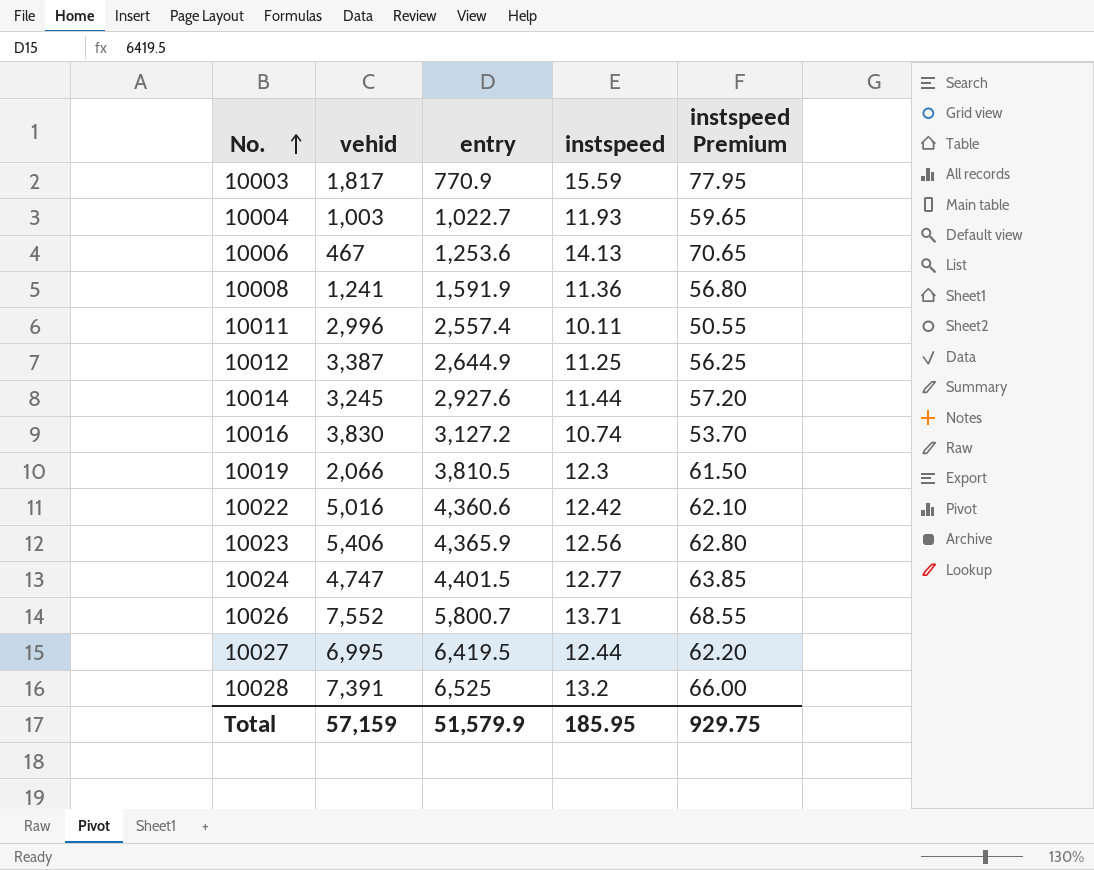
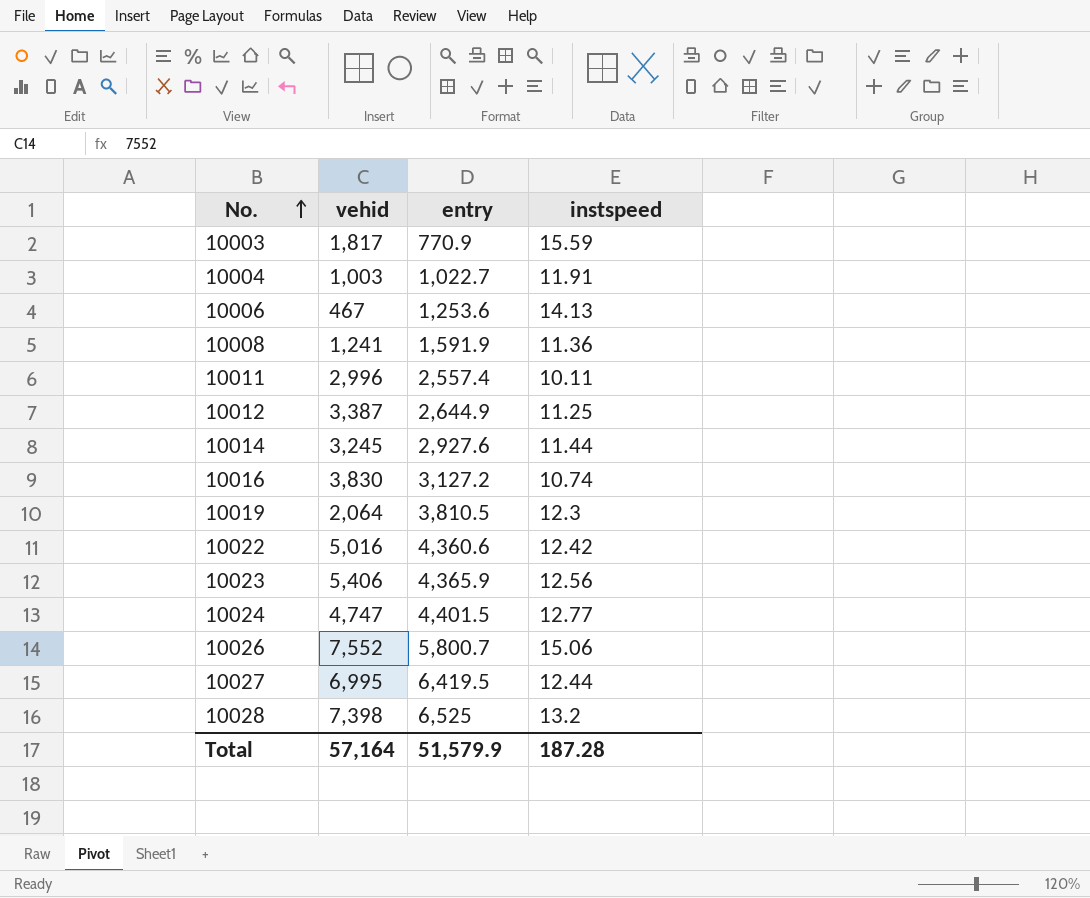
column instspeed Premium | formula: [instspeed] * 5 -> none
10004 | instspeed: 11.93 -> 11.91
10019 | vehid: 2,066 -> 2,064
10026 | instspeed: 13.71 -> 15.06
10028 | vehid: 7,391 -> 7,398
Total | vehid: 57,159 -> 57,164
Total | instspeed: 185.95 -> 187.28

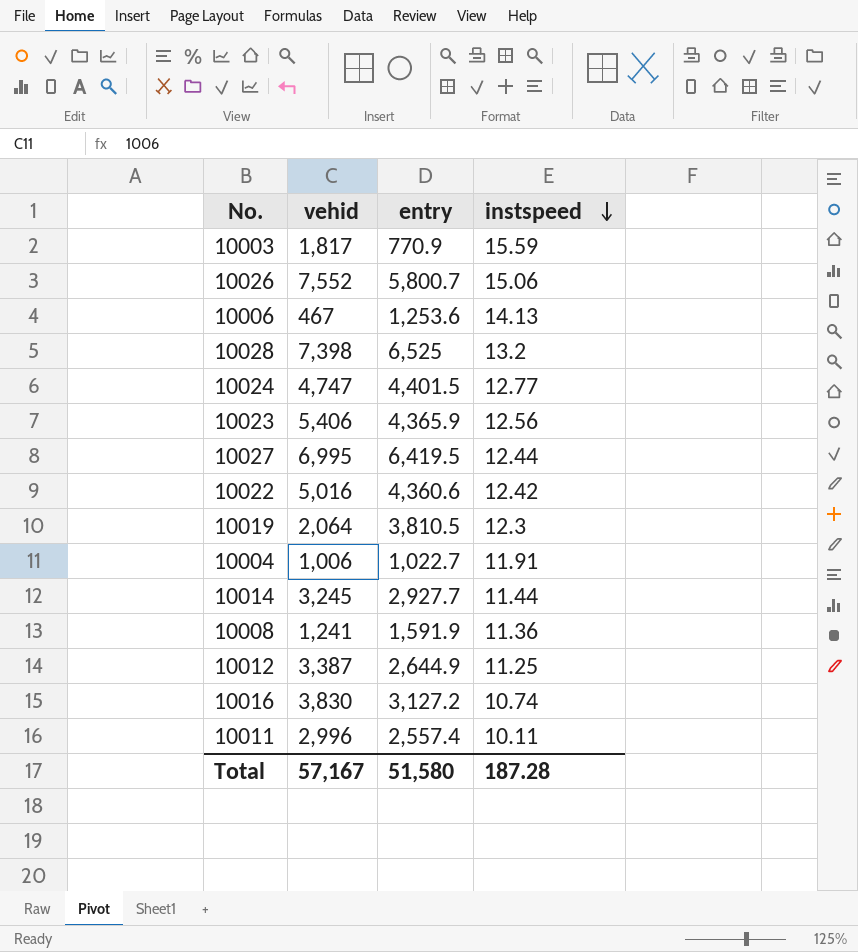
row order: No. ascending -> instspeed descending
10004 | vehid: 1,003 -> 1,006
10014 | entry: 2,927.6 -> 2,927.7
Total | vehid: 57,164 -> 57,167
Total | entry: 51,579.9 -> 51,580

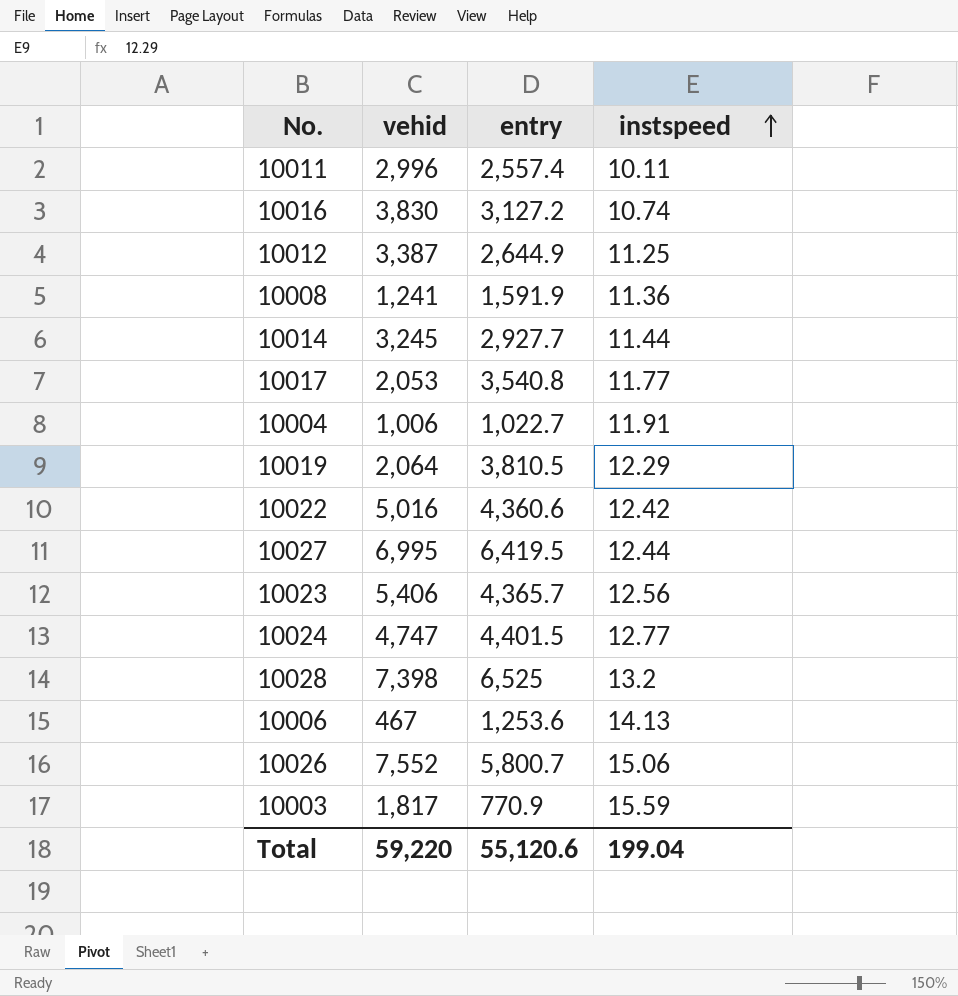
row order: instspeed descending -> instspeed ascending
row 10017: none -> 2,053 | 3,540.8 | 11.77
10019 | instspeed: 12.3 -> 12.29
10023 | entry: 4,365.9 -> 4,365.7
Total | vehid: 57,167 -> 59,220
Total | entry: 51,580 -> 55,120.6
Total | instspeed: 187.28 -> 199.04

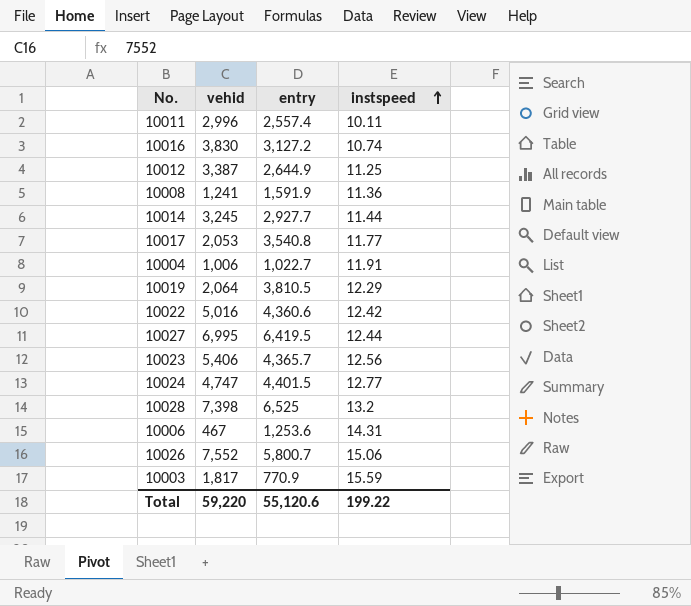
10006 | instspeed: 14.13 -> 14.31
Total | instspeed: 199.04 -> 199.22

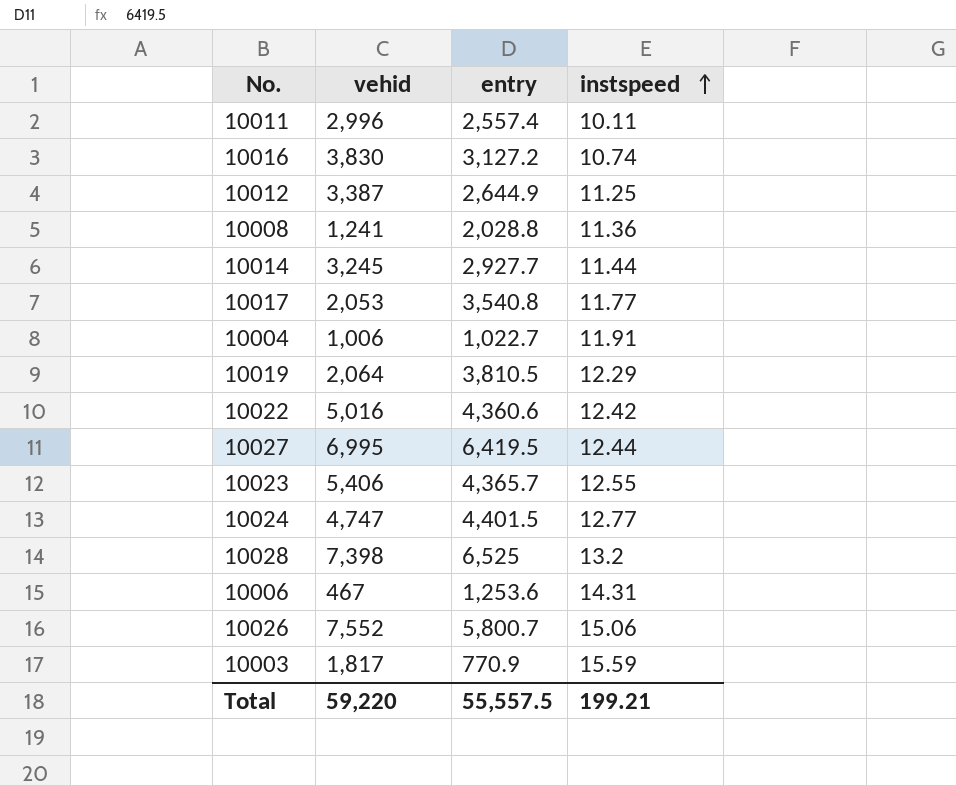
10008 | entry: 1,591.9 -> 2,028.8
10023 | instspeed: 12.56 -> 12.55
Total | entry: 55,120.6 -> 55,557.5
Total | instspeed: 199.22 -> 199.21

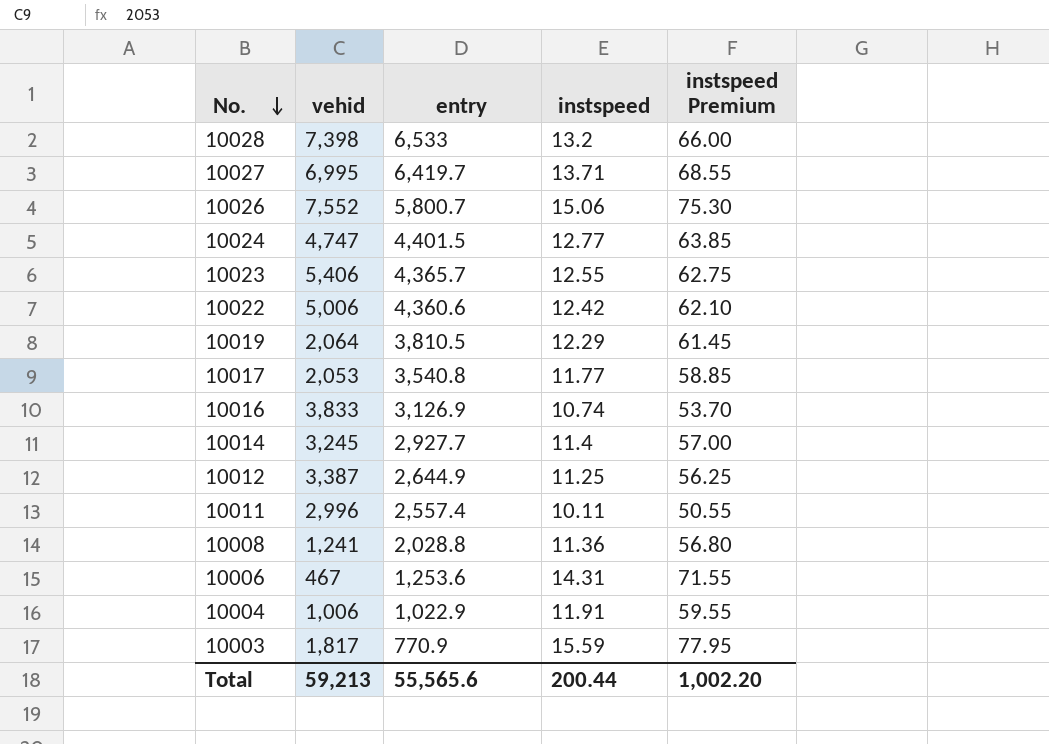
row order: instspeed ascending -> No. descending
column instspeed Premium | formula: none -> [instspeed] * 5
10028 | entry: 6,525 -> 6,533
10027 | entry: 6,419.5 -> 6,419.7
10027 | instspeed: 12.44 -> 13.71
10022 | vehid: 5,016 -> 5,006
10016 | vehid: 3,830 -> 3,833
10016 | entry: 3,127.2 -> 3,126.9
10014 | instspeed: 11.44 -> 11.4
10004 | entry: 1,022.7 -> 1,022.9
Total | vehid: 59,220 -> 59,213
Total | entry: 55,557.5 -> 55,565.6
Total | instspeed: 199.21 -> 200.44

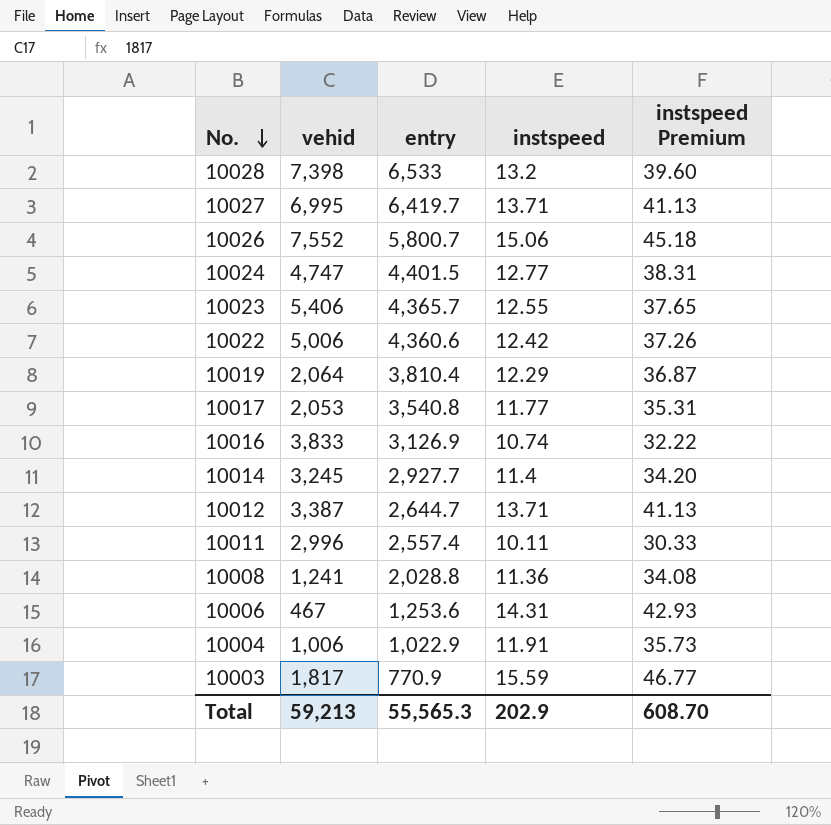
column instspeed Premium | formula: [instspeed] * 5 -> [instspeed] * 3
10019 | entry: 3,810.5 -> 3,810.4
10012 | entry: 2,644.9 -> 2,644.7
10012 | instspeed: 11.25 -> 13.71
Total | entry: 55,565.6 -> 55,565.3
Total | instspeed: 200.44 -> 202.9
Total | instspeed Premium: 1,002.20 -> 608.70

